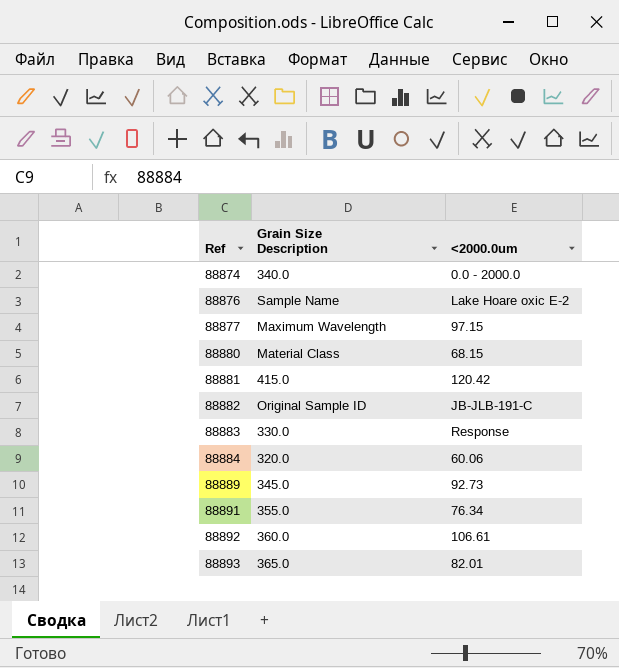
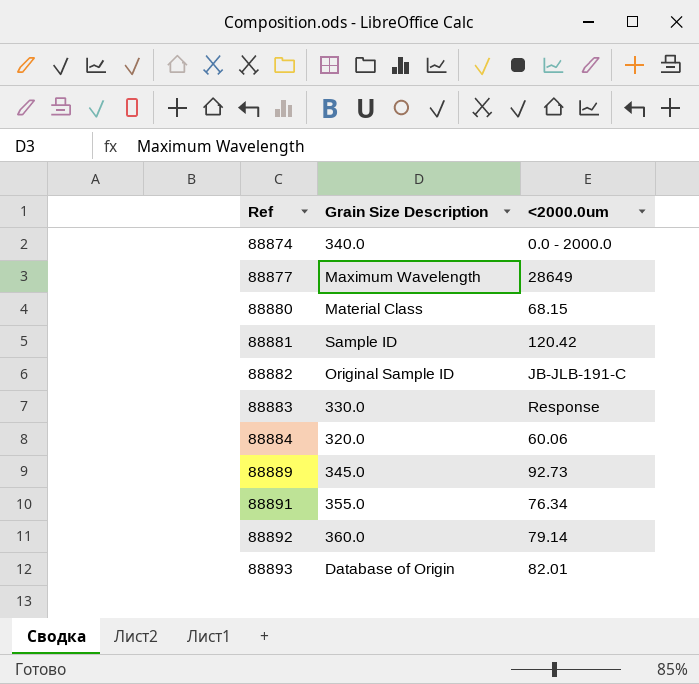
row 88876: Sample Name | Lake Hoare oxic E-2 -> none
88877 | <2000.0um: 97.15 -> 28649
88881 | Grain Size Description: 415.0 -> Sample ID
88892 | <2000.0um: 106.61 -> 79.14
88893 | Grain Size Description: 365.0 -> Database of Origin

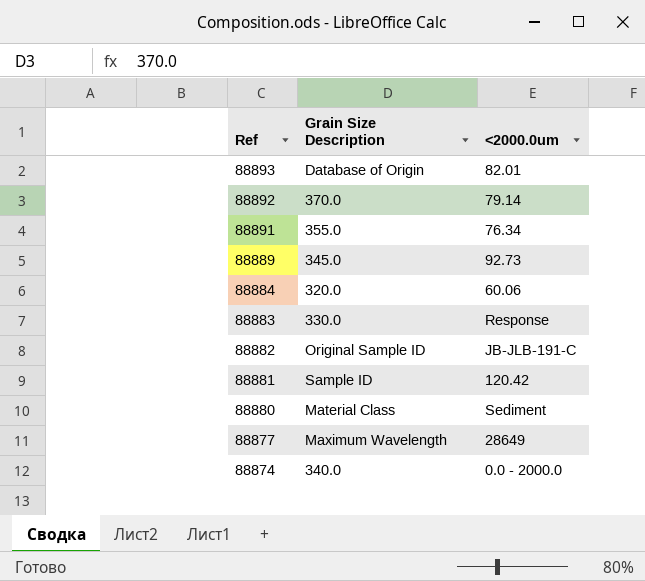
row order: Ref ascending -> Ref descending
88892 | Grain Size Description: 360.0 -> 370.0
88880 | <2000.0um: 68.15 -> Sediment

